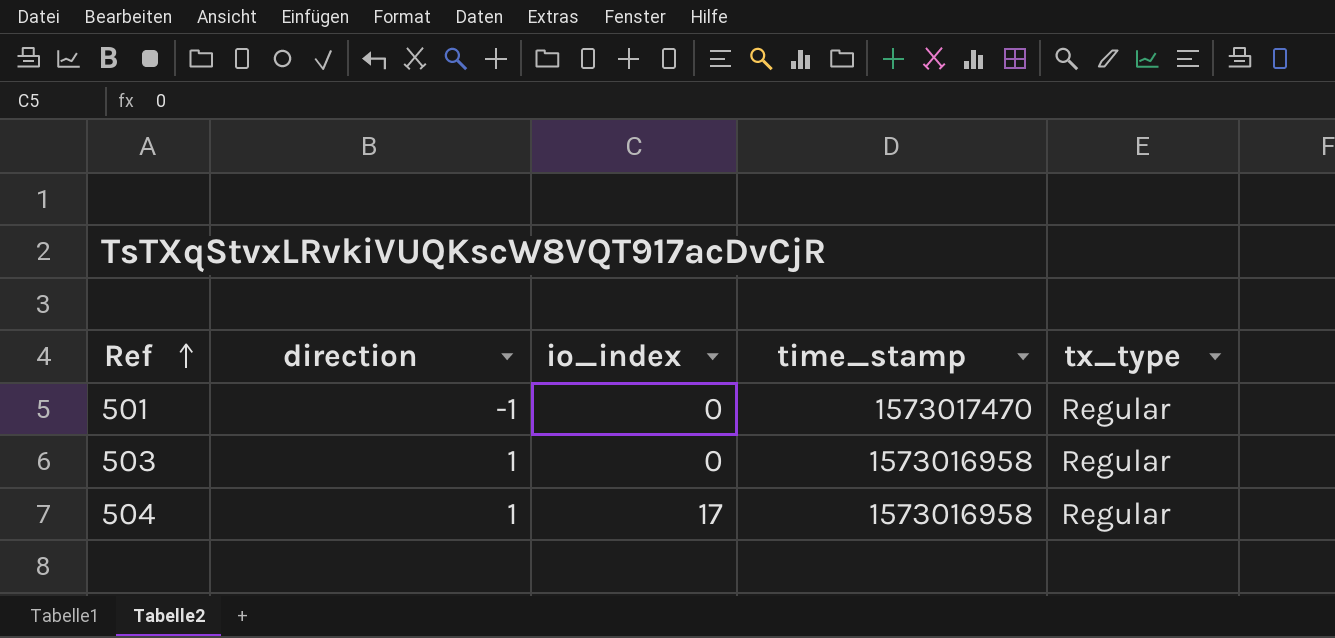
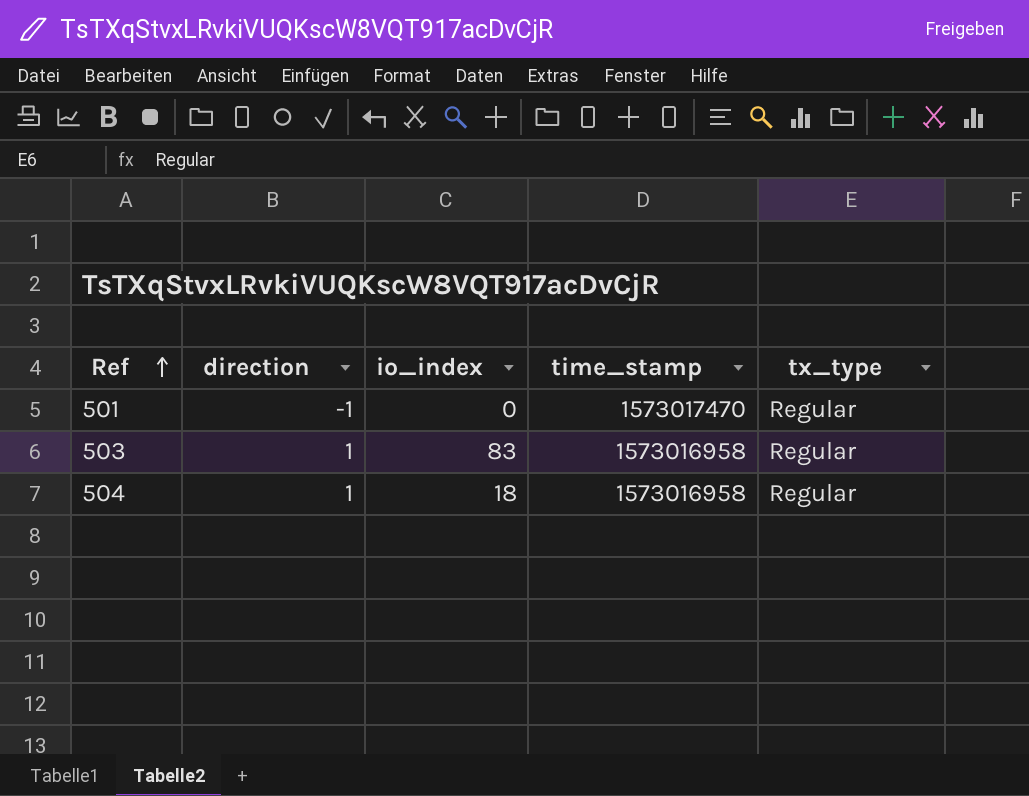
503 | io_index: 0 -> 83
504 | io_index: 17 -> 18

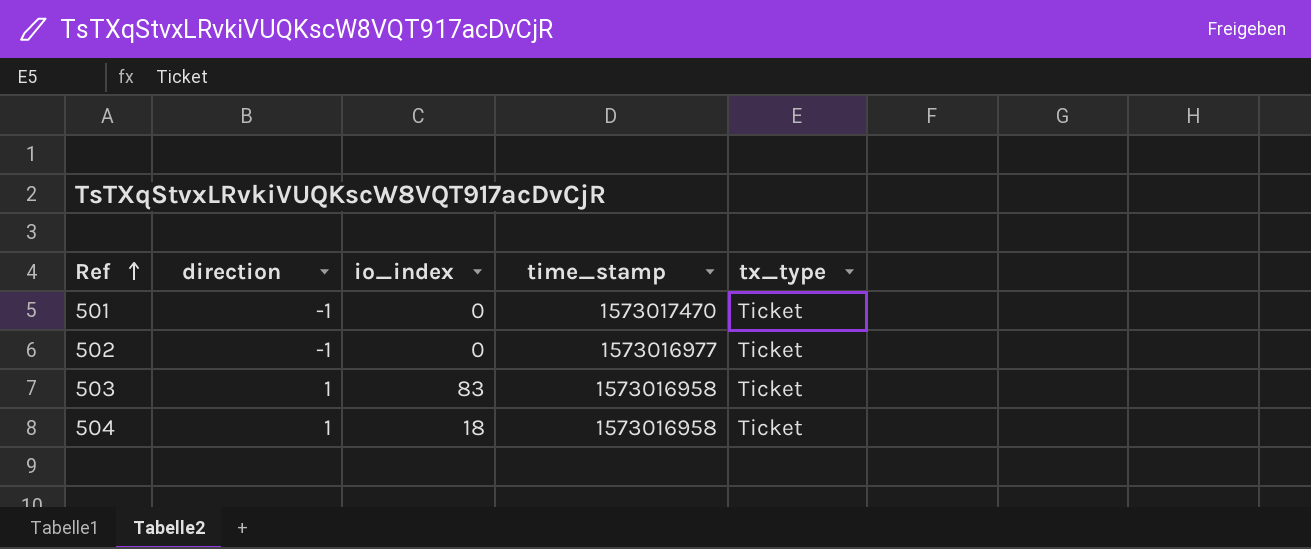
501 | tx_type: Regular -> Ticket
row 502: none -> -1 | 0 | 1573016977 | Ticket
503 | tx_type: Regular -> Ticket
504 | tx_type: Regular -> Ticket

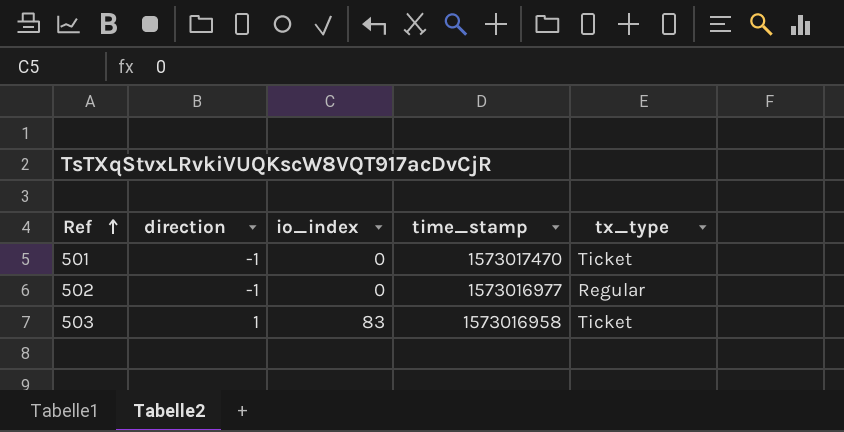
row 504: 1 | 18 | 1573016958 | Ticket -> none
502 | tx_type: Ticket -> Regular

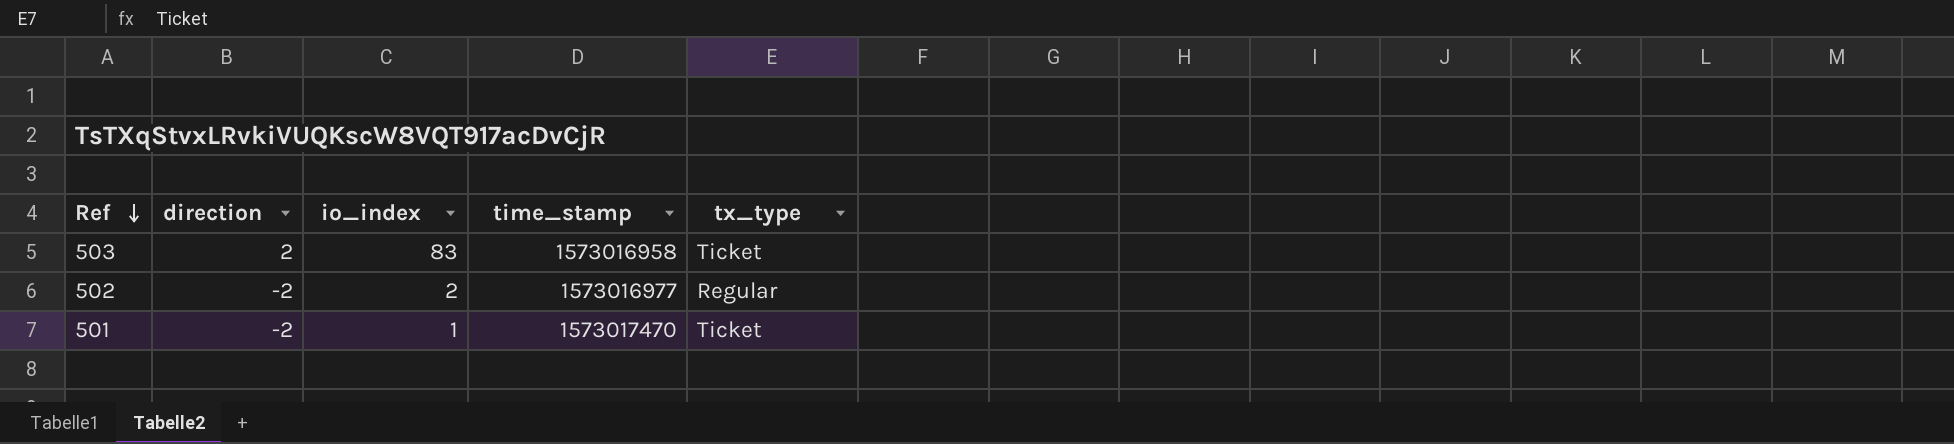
row order: Ref ascending -> Ref descending
503 | direction: 1 -> 2
502 | direction: -1 -> -2
502 | io_index: 0 -> 2
501 | direction: -1 -> -2
501 | io_index: 0 -> 1

